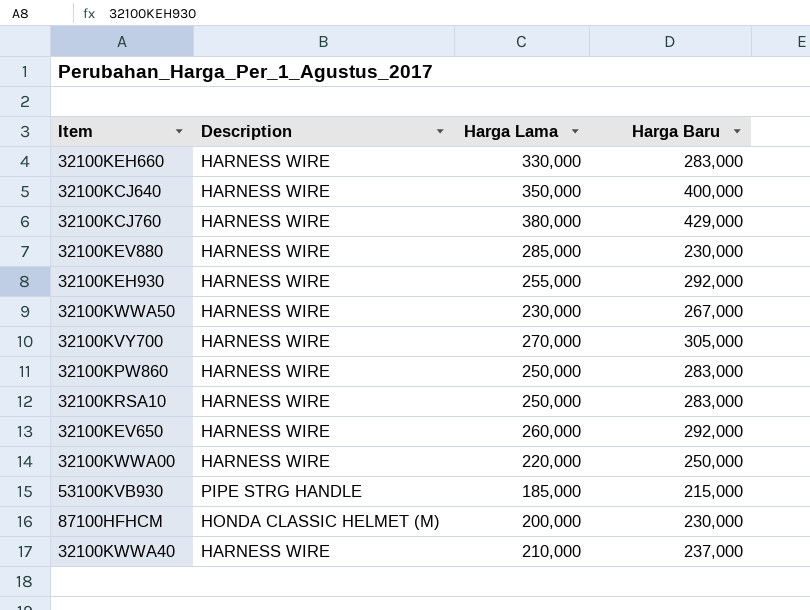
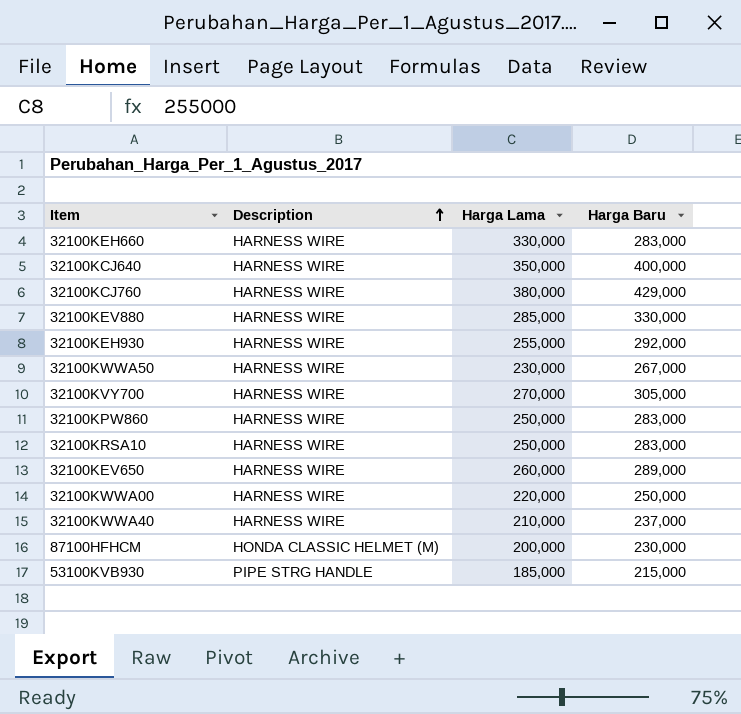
row order: none -> Description ascending
32100KEV880 | Harga Baru: 230,000 -> 330,000
32100KEV650 | Harga Baru: 292,000 -> 289,000

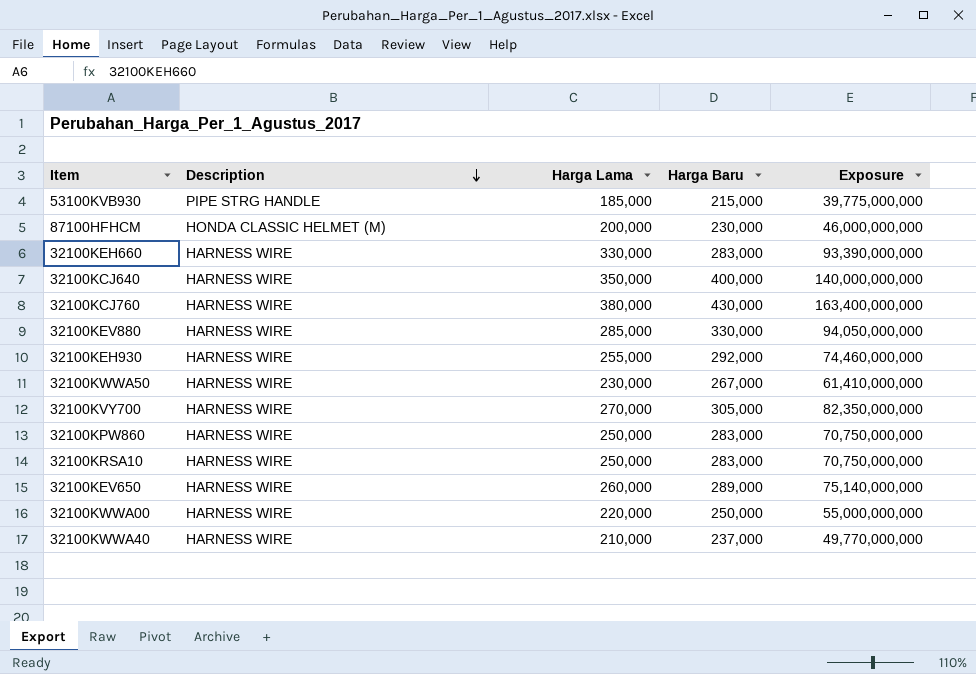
row order: Description ascending -> Description descending
column Exposure | formula: none -> [Harga Lama] * [Harga Baru]
32100KCJ760 | Harga Baru: 429,000 -> 430,000

